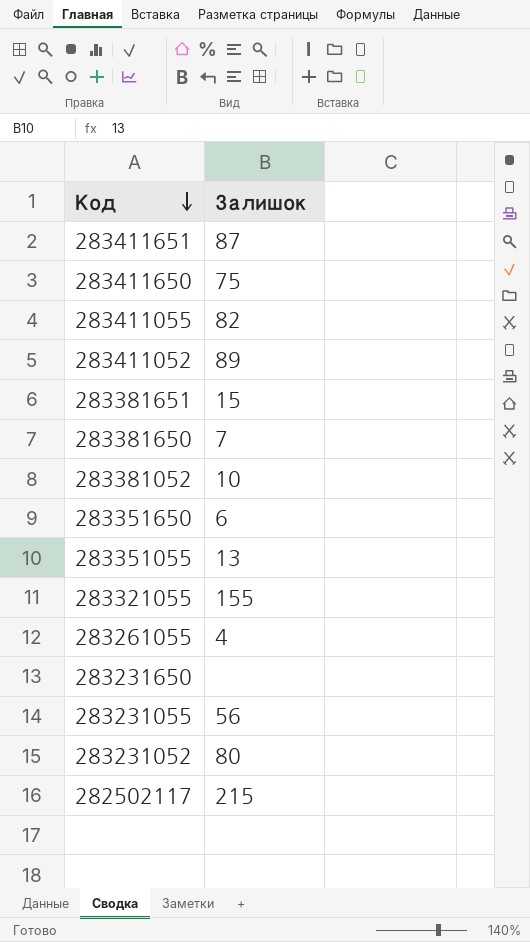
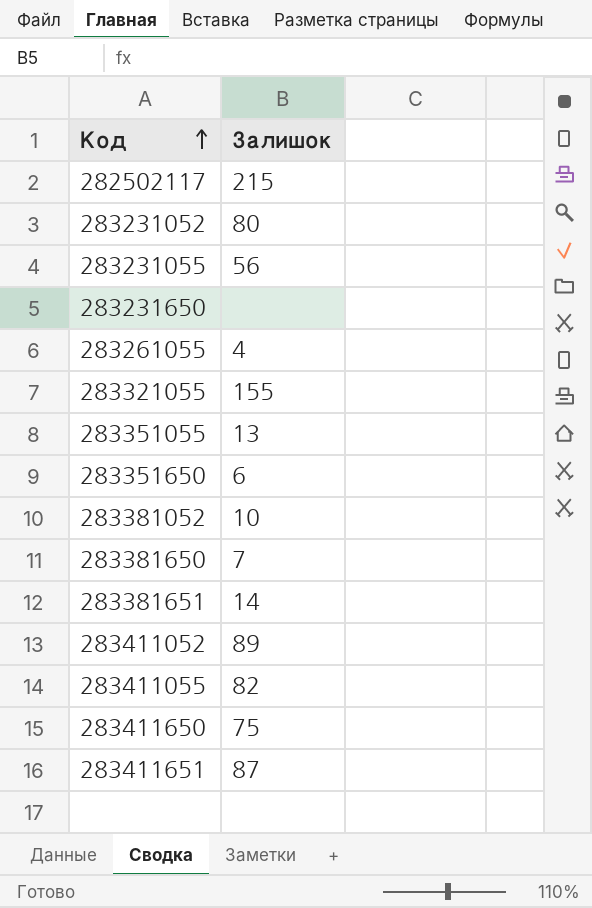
row order: Код descending -> Код ascending
283381651 | Залишок: 15 -> 14

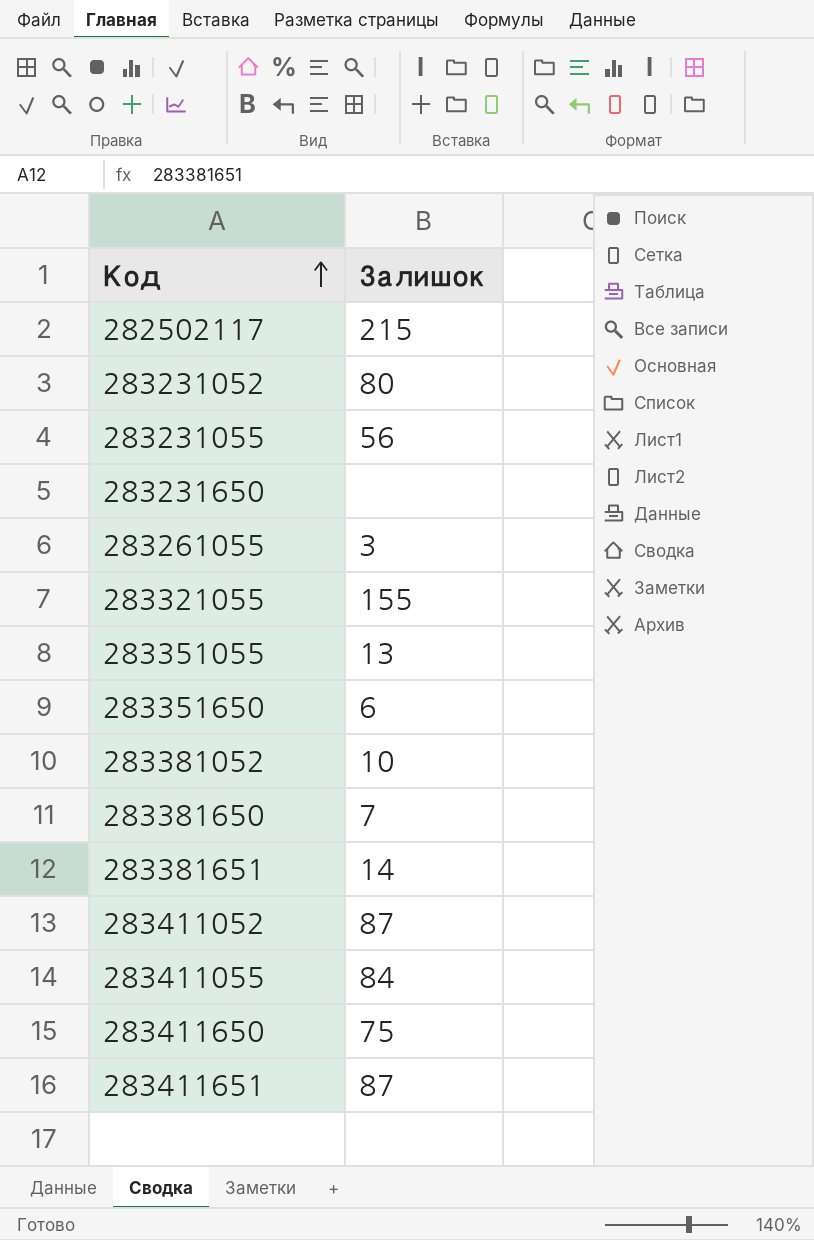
283261055 | Залишок: 4 -> 3
283411052 | Залишок: 89 -> 87
283411055 | Залишок: 82 -> 84

